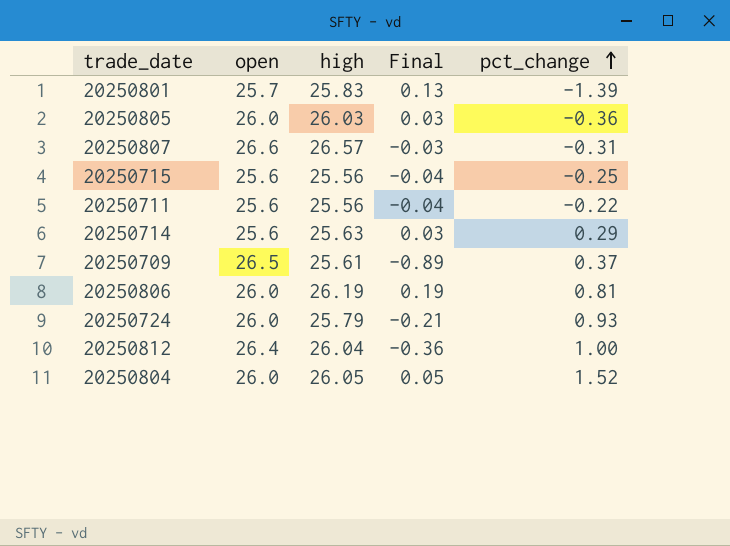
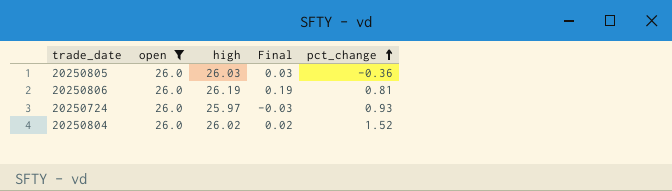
filter: none -> open = 26.0
20250724 | high: 25.79 -> 25.97
20250724 | Final: -0.21 -> -0.03
20250804 | high: 26.05 -> 26.02
20250804 | Final: 0.05 -> 0.02

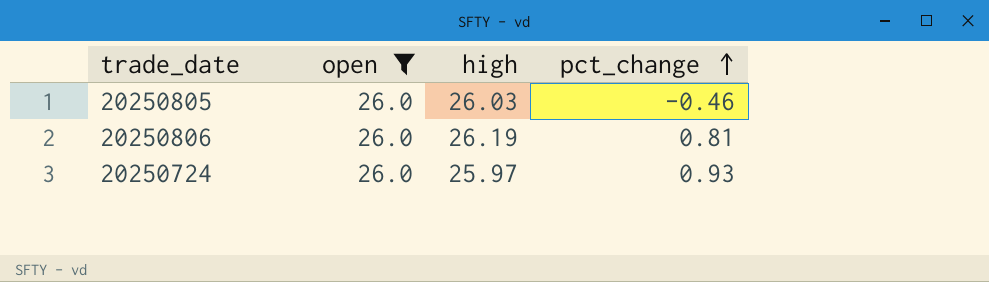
column Final | formula: [high] - [open] -> none
row 20250804: 26.0 | 26.02 | 0.02 | 1.52 -> none
20250805 | pct_change: -0.36 -> -0.46

